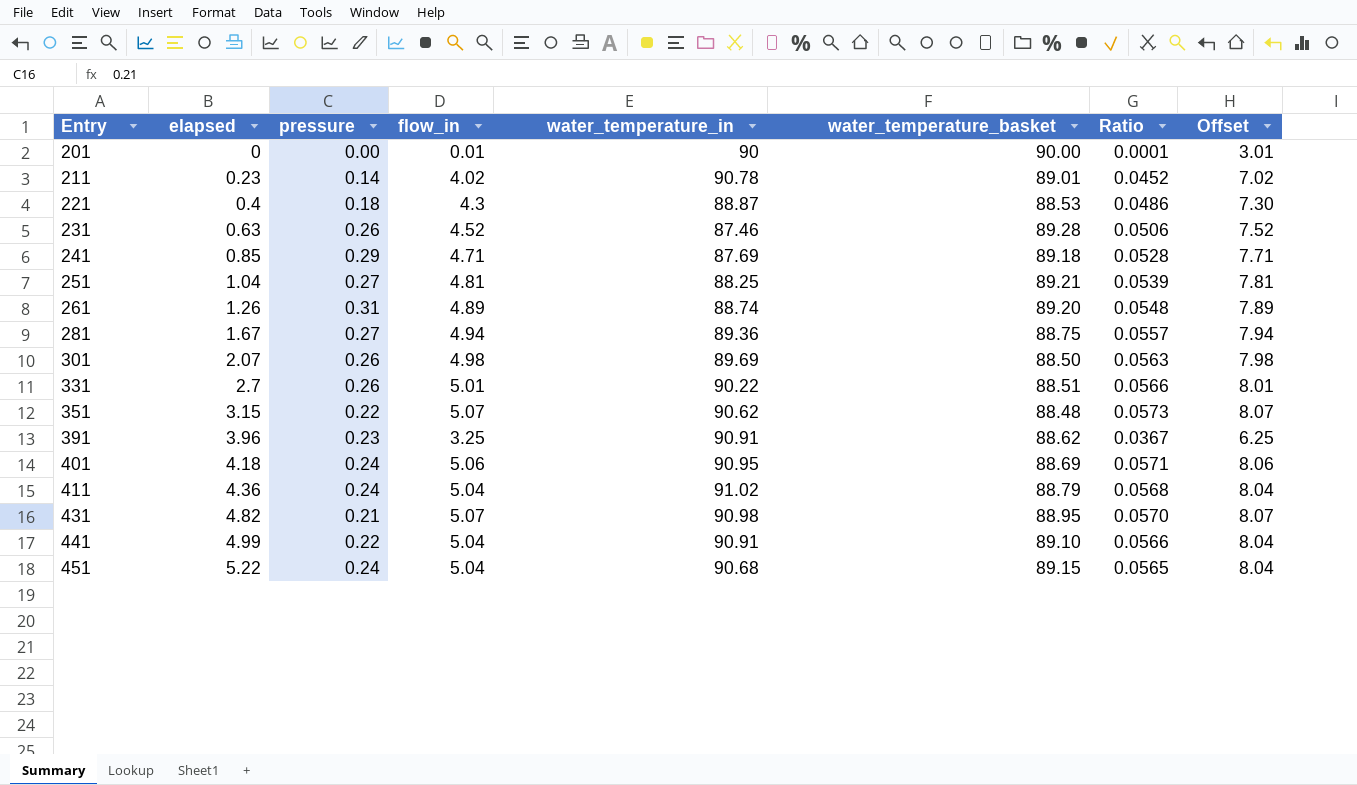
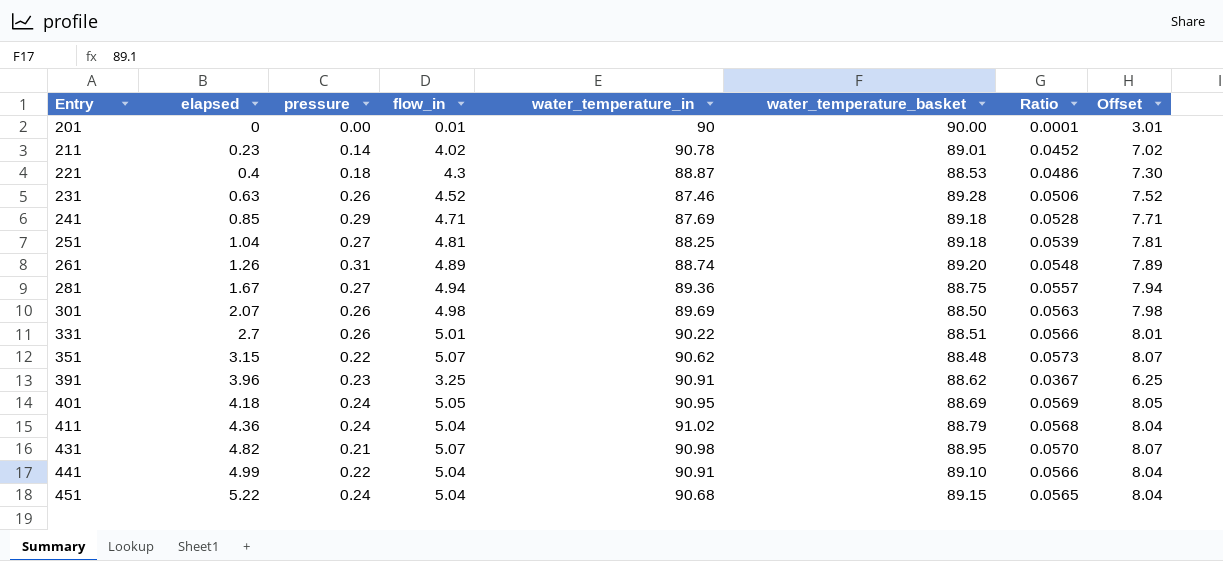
251 | water_temperature_basket: 89.21 -> 89.18
401 | flow_in: 5.06 -> 5.05
401 | Ratio: 0.0571 -> 0.0569
401 | Offset: 8.06 -> 8.05

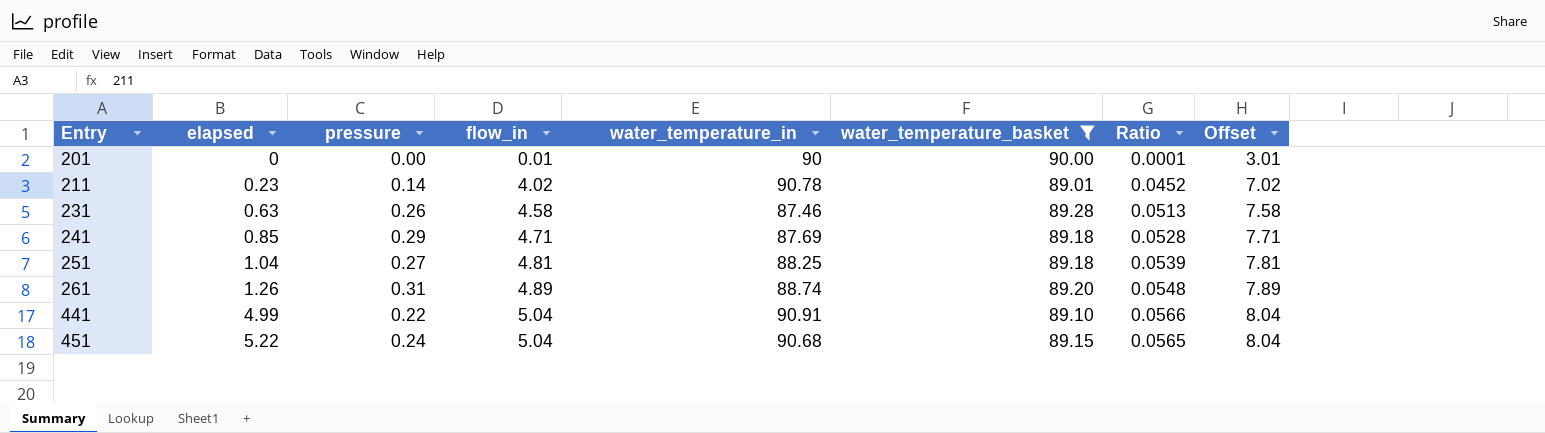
filter: none -> water_temperature_basket >= 89.01
231 | flow_in: 4.52 -> 4.58
231 | Ratio: 0.0506 -> 0.0513
231 | Offset: 7.52 -> 7.58

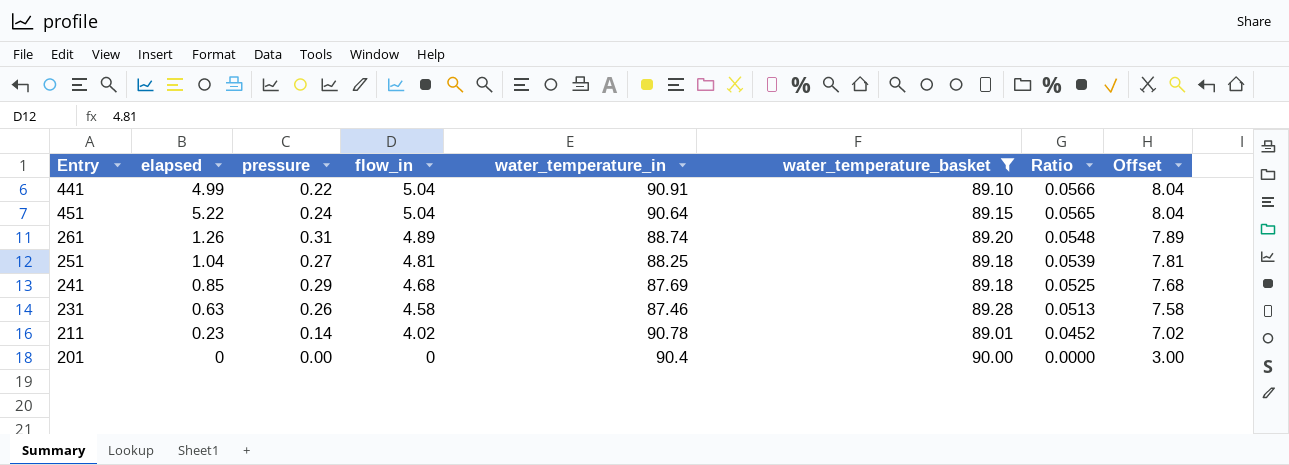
row order: Entry ascending -> flow_in descending
451 | water_temperature_in: 90.68 -> 90.64
241 | flow_in: 4.71 -> 4.68
241 | Ratio: 0.0528 -> 0.0525
241 | Offset: 7.71 -> 7.68
201 | flow_in: 0.01 -> 0
201 | water_temperature_in: 90 -> 90.4
201 | Ratio: 0.0001 -> 0.0000
201 | Offset: 3.01 -> 3.00

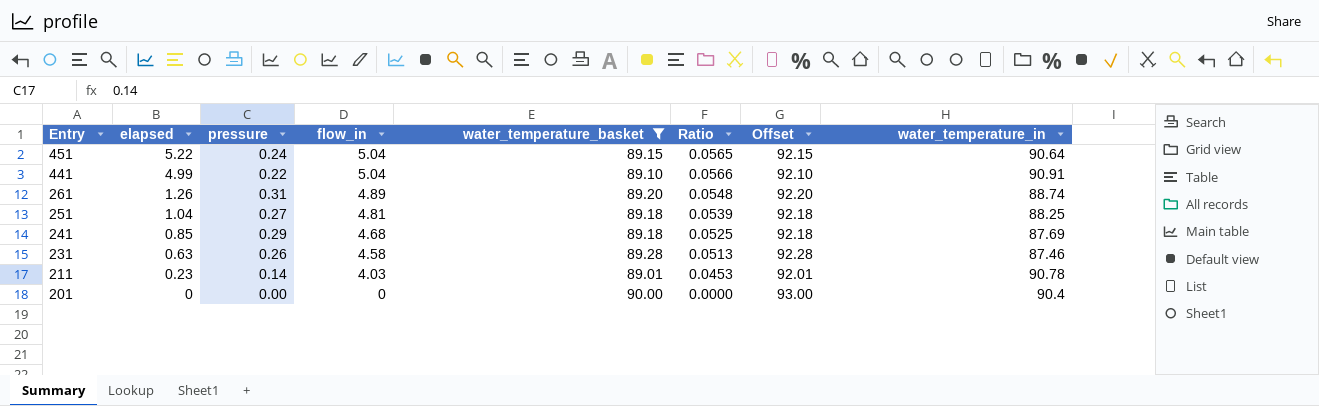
row order: flow_in descending -> Entry descending
column Offset | formula: [flow_in] + 3 -> [water_temperature_basket] + 3
column water_temperature_in | position: 5 -> 8
211 | flow_in: 4.02 -> 4.03
211 | Ratio: 0.0452 -> 0.0453

